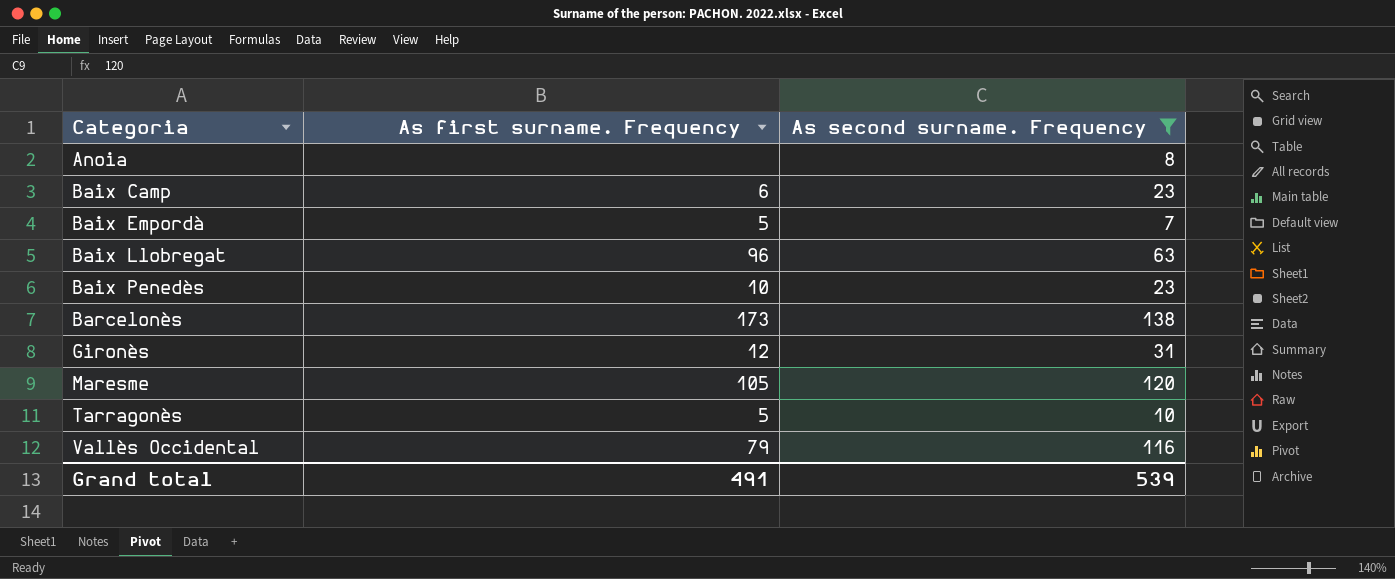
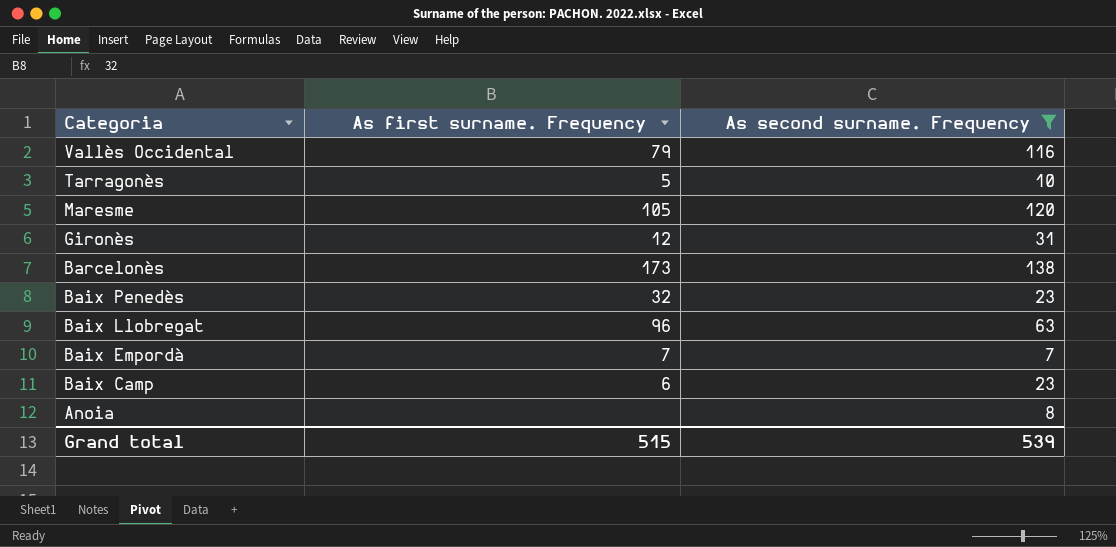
row order: Categoria ascending -> Categoria descending
Baix Penedès | As first surname. Frequency: 10 -> 32
Baix Empordà | As first surname. Frequency: 5 -> 7
Grand total | As first surname. Frequency: 491 -> 515

